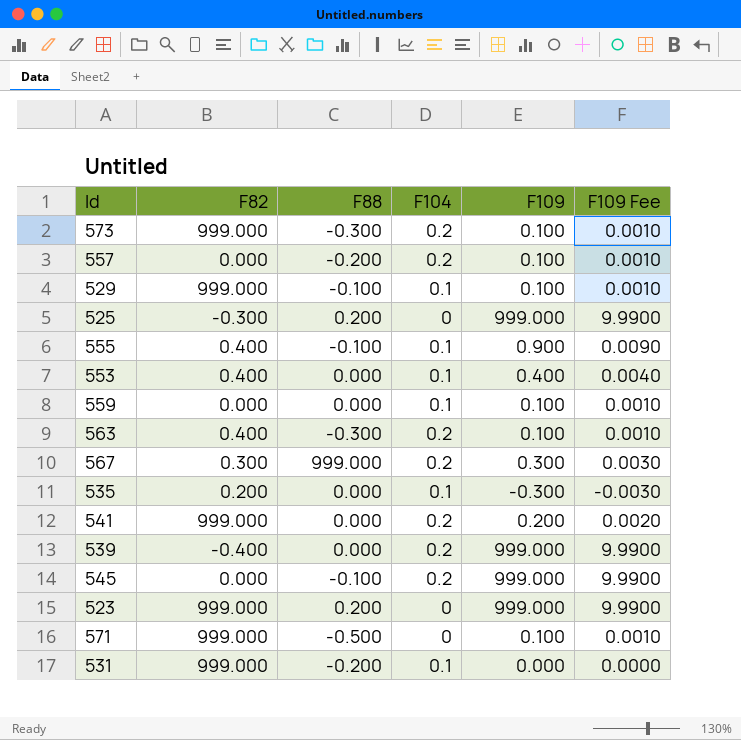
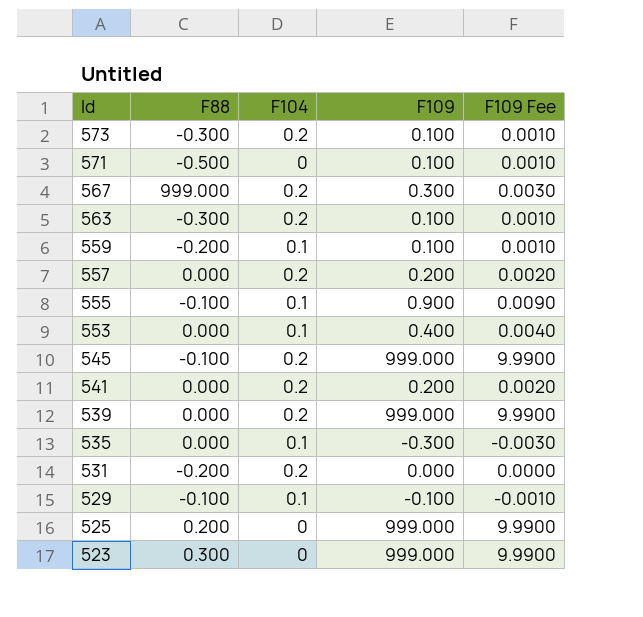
row order: none -> Id descending
column F82 | position: 2 -> none
559 | F88: 0.000 -> -0.200
557 | F88: -0.200 -> 0.000
557 | F109: 0.100 -> 0.200
557 | F109 Fee: 0.0010 -> 0.0020
531 | F104: 0.1 -> 0.2
529 | F109: 0.100 -> -0.100
529 | F109 Fee: 0.0010 -> -0.0010
523 | F88: 0.200 -> 0.300

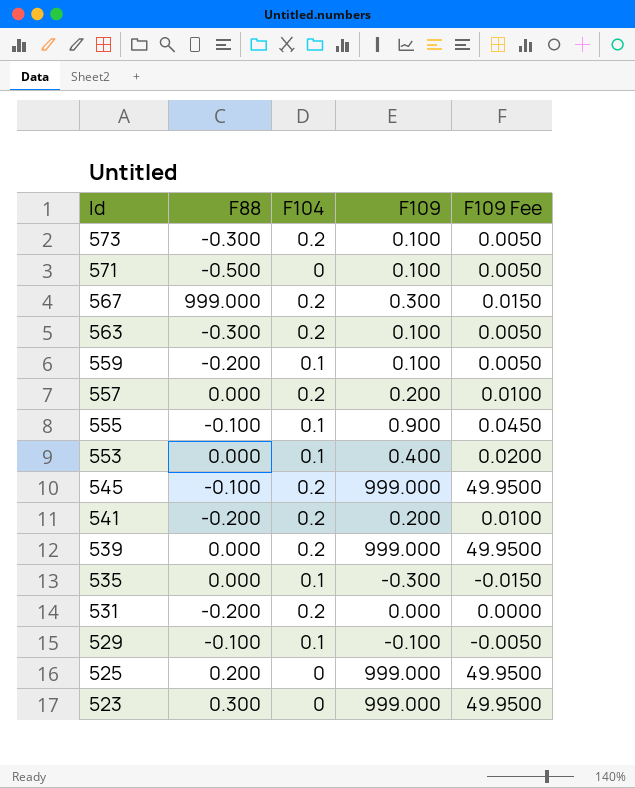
column F109 Fee | formula: [F109] * 0.01 -> [F109] * 0.05
541 | F88: 0.000 -> -0.200

